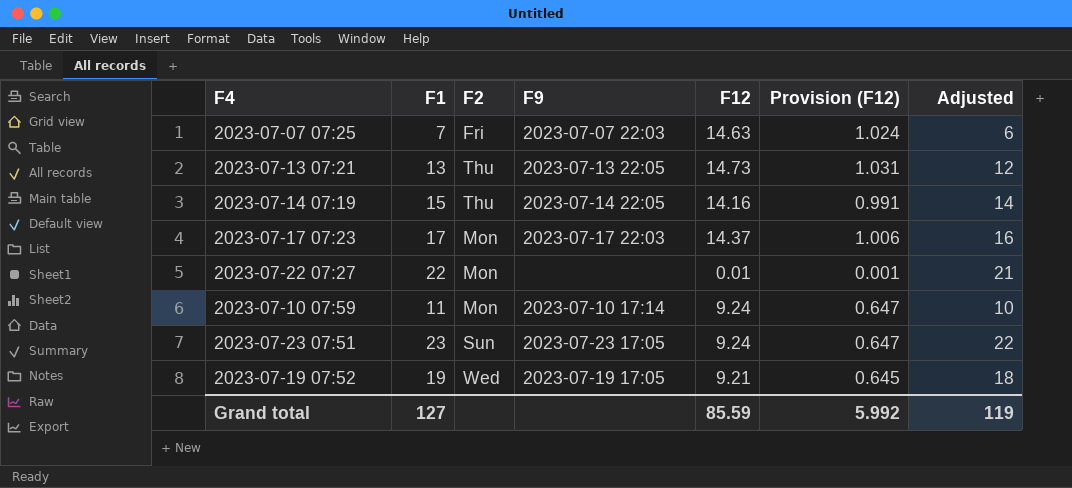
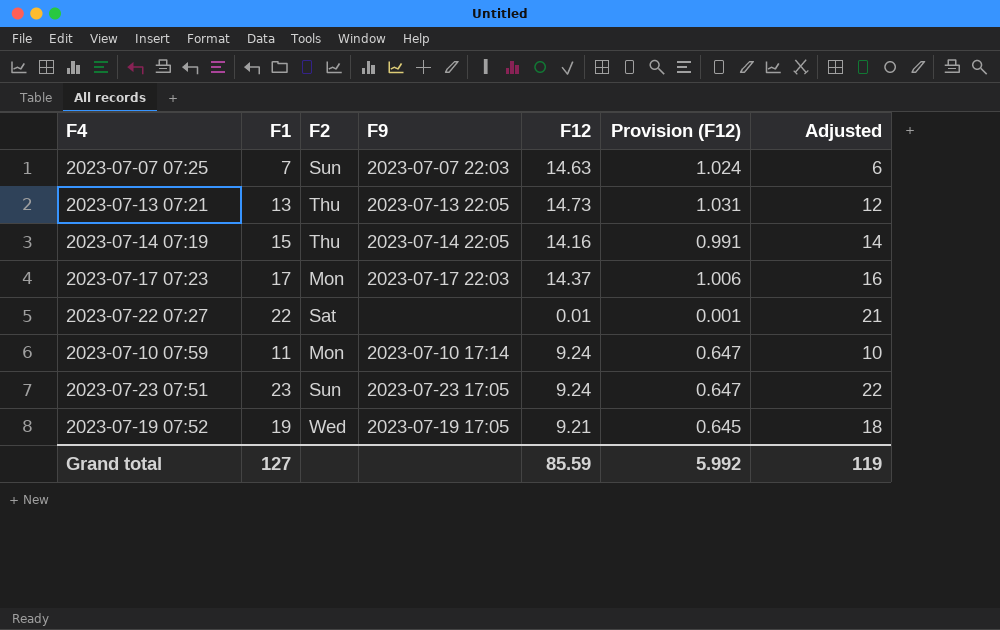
2023-07-07 07:25 | F2: Fri -> Sun
2023-07-22 07:27 | F2: Mon -> Sat

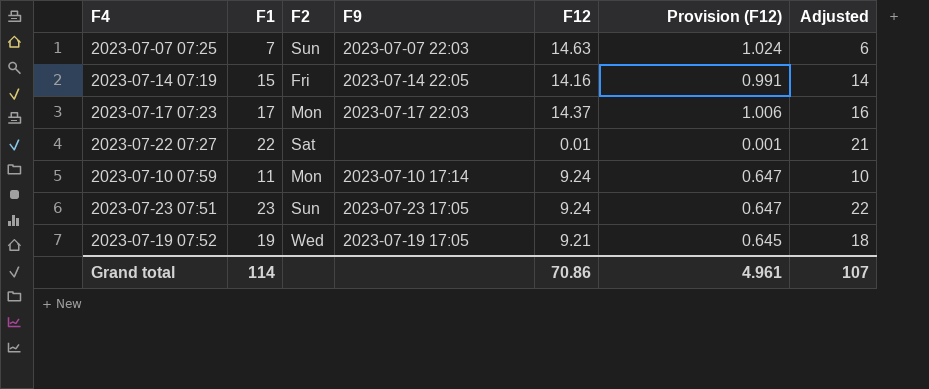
row 2023-07-13 07:21: 13 | Thu | 2023-07-13 22:05 | 14.73 | 1.031 | 12 -> none
2023-07-14 07:19 | F2: Thu -> Fri
Grand total | F1: 127 -> 114
Grand total | F12: 85.59 -> 70.86
Grand total | Provision (F12): 5.992 -> 4.961
Grand total | Adjusted: 119 -> 107

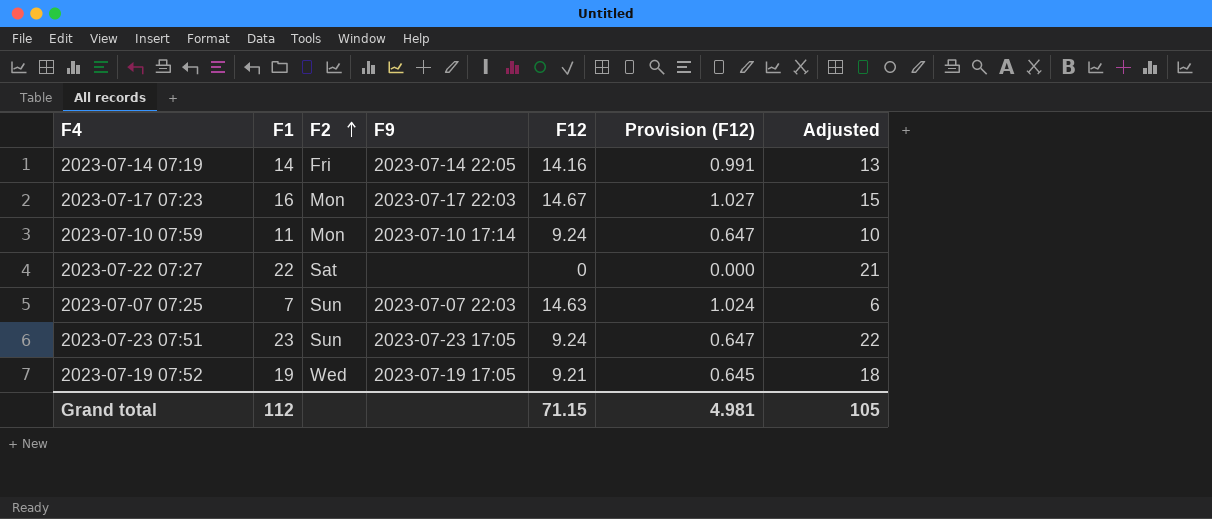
row order: none -> F2 ascending
2023-07-14 07:19 | F1: 15 -> 14
2023-07-14 07:19 | Adjusted: 14 -> 13
2023-07-17 07:23 | F1: 17 -> 16
2023-07-17 07:23 | F12: 14.37 -> 14.67
2023-07-17 07:23 | Provision (F12): 1.006 -> 1.027
2023-07-17 07:23 | Adjusted: 16 -> 15
2023-07-22 07:27 | F12: 0.01 -> 0
2023-07-22 07:27 | Provision (F12): 0.001 -> 0.000
Grand total | F1: 114 -> 112
Grand total | F12: 70.86 -> 71.15
Grand total | Provision (F12): 4.961 -> 4.981
Grand total | Adjusted: 107 -> 105

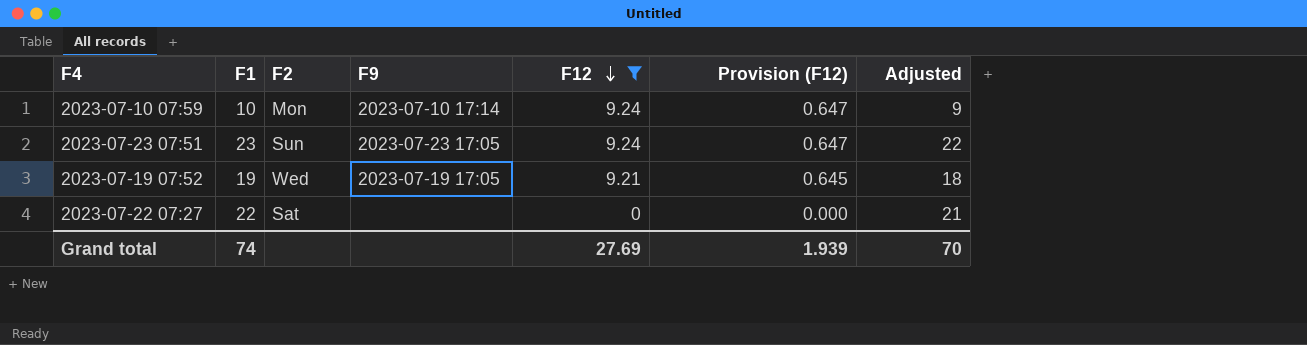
filter: none -> F12 <= 9.24
row order: F2 ascending -> F12 descending
2023-07-10 07:59 | F1: 11 -> 10
2023-07-10 07:59 | Adjusted: 10 -> 9
Grand total | F1: 112 -> 74
Grand total | F12: 71.15 -> 27.69
Grand total | Provision (F12): 4.981 -> 1.939
Grand total | Adjusted: 105 -> 70

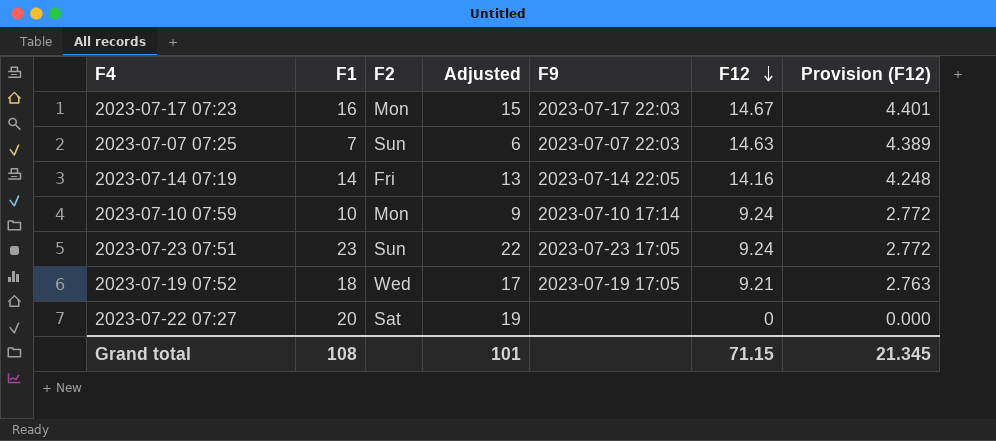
filter: F12 <= 9.24 -> none
column Adjusted | position: 7 -> 4
column Provision (F12) | formula: [F12] * 0.07 -> [F12] * 0.3
2023-07-19 07:52 | F1: 19 -> 18
2023-07-19 07:52 | Adjusted: 18 -> 17
2023-07-22 07:27 | F1: 22 -> 20
2023-07-22 07:27 | Adjusted: 21 -> 19
Grand total | F1: 74 -> 108
Grand total | Adjusted: 70 -> 101
Grand total | F12: 27.69 -> 71.15
Grand total | Provision (F12): 1.939 -> 21.345

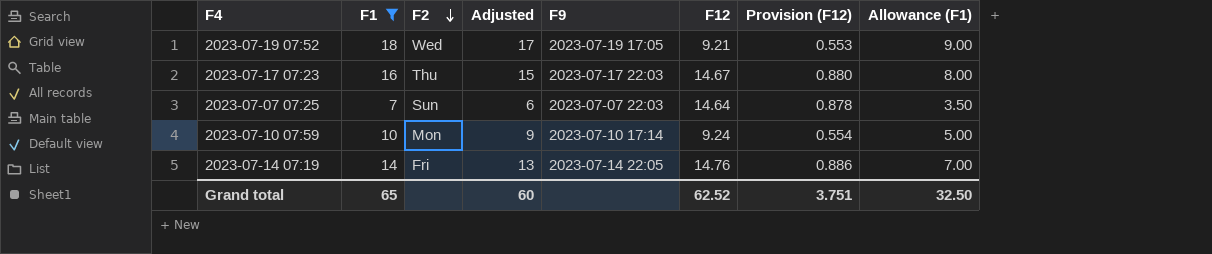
filter: none -> F1 <= 18
row order: F12 descending -> F2 descending
column Provision (F12) | formula: [F12] * 0.3 -> [F12] * 0.06
column Allowance (F1) | formula: none -> [F1] * 0.5
2023-07-17 07:23 | F2: Mon -> Thu
2023-07-07 07:25 | F12: 14.63 -> 14.64
2023-07-14 07:19 | F12: 14.16 -> 14.76
Grand total | F1: 108 -> 65
Grand total | Adjusted: 101 -> 60
Grand total | F12: 71.15 -> 62.52
Grand total | Provision (F12): 21.345 -> 3.751

